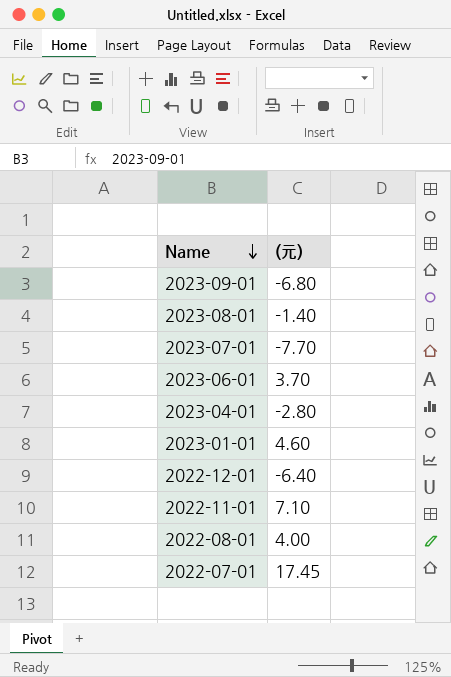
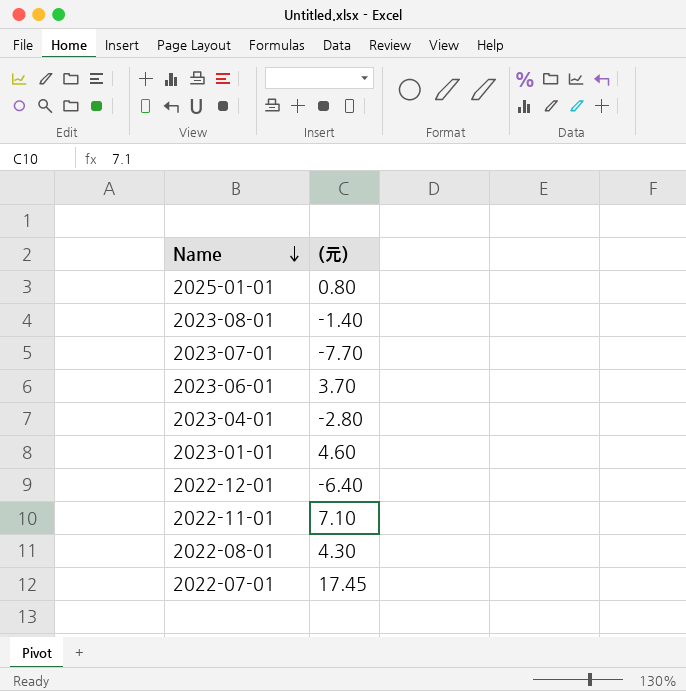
row 2023-09-01: -6.80 -> none
row 2025-01-01: none -> 0.80
2022-08-01 | (元): 4.00 -> 4.30

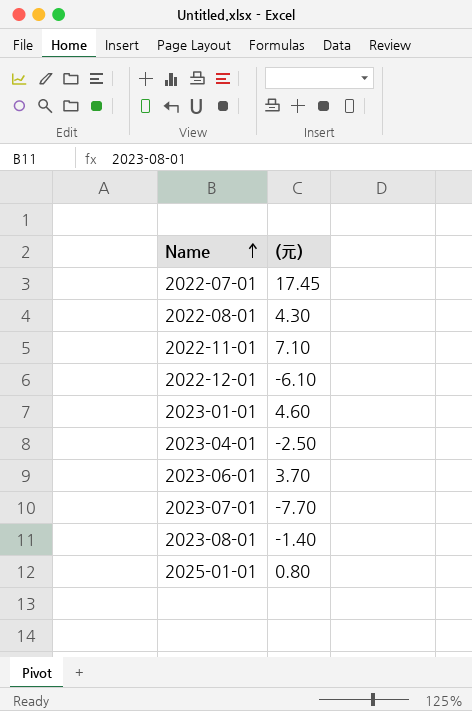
row order: Name descending -> Name ascending
2022-12-01 | (元): -6.40 -> -6.10
2023-04-01 | (元): -2.80 -> -2.50

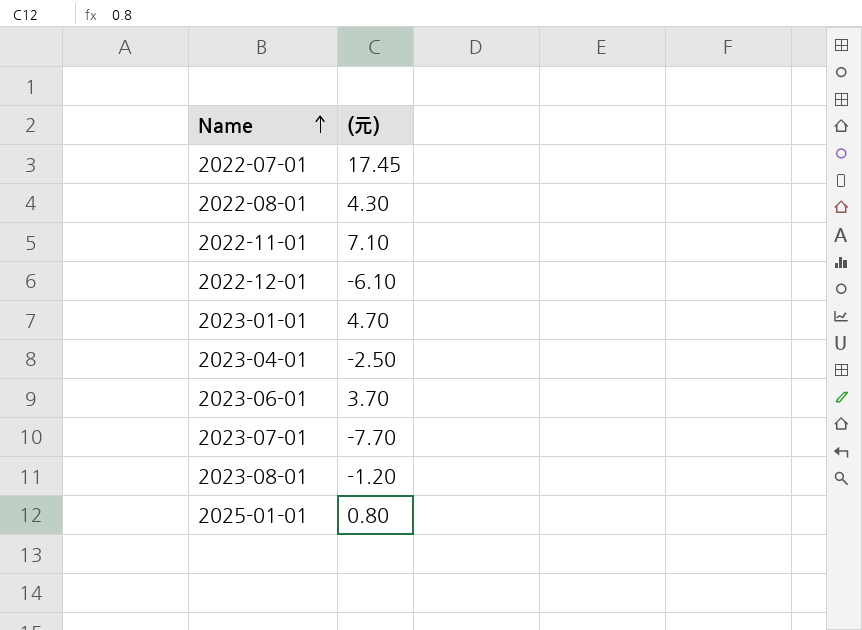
2023-01-01 | (元): 4.60 -> 4.70
2023-08-01 | (元): -1.40 -> -1.20

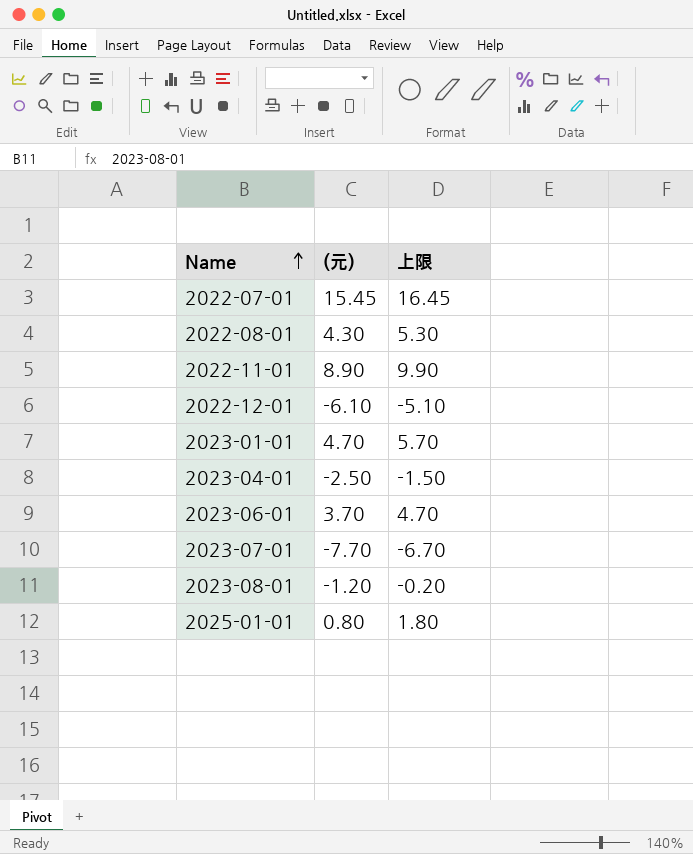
column 上限 | formula: none -> [(元)] + 1
2022-07-01 | (元): 17.45 -> 15.45
2022-11-01 | (元): 7.10 -> 8.90

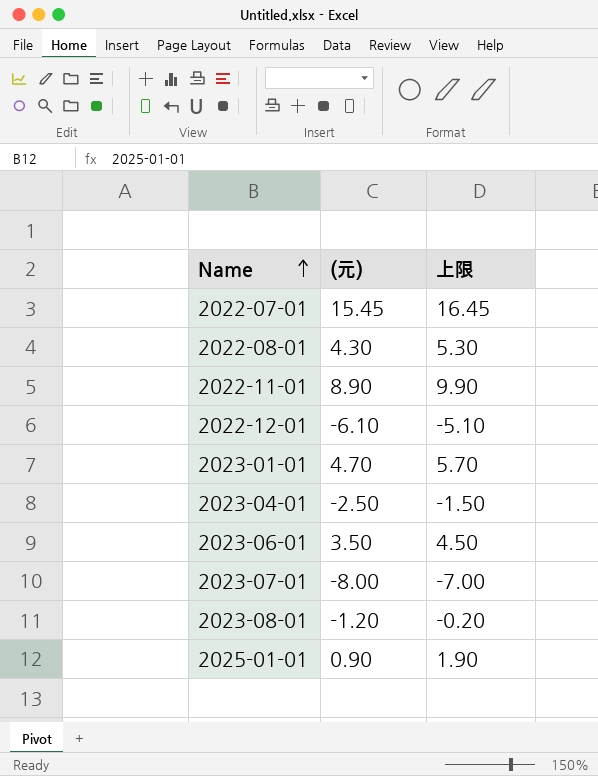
2023-06-01 | (元): 3.70 -> 3.50
2023-06-01 | 上限: 4.70 -> 4.50
2023-07-01 | (元): -7.70 -> -8.00
2023-07-01 | 上限: -6.70 -> -7.00
2025-01-01 | (元): 0.80 -> 0.90
2025-01-01 | 上限: 1.80 -> 1.90

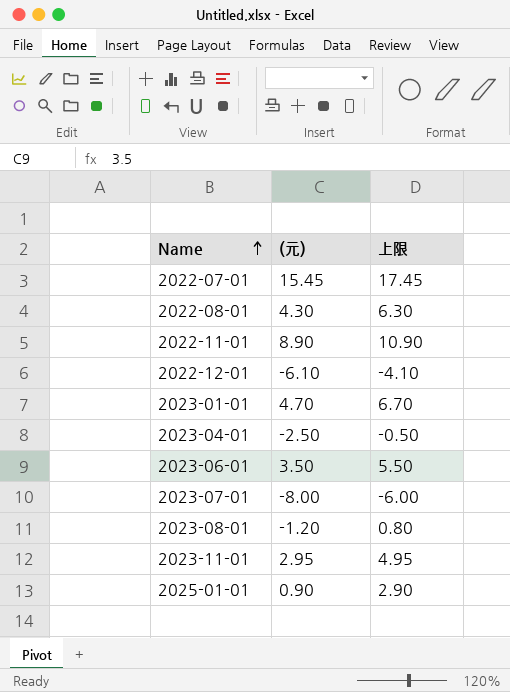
column 上限 | formula: [(元)] + 1 -> [(元)] + 2
row 2023-11-01: none -> 2.95 | 4.95

